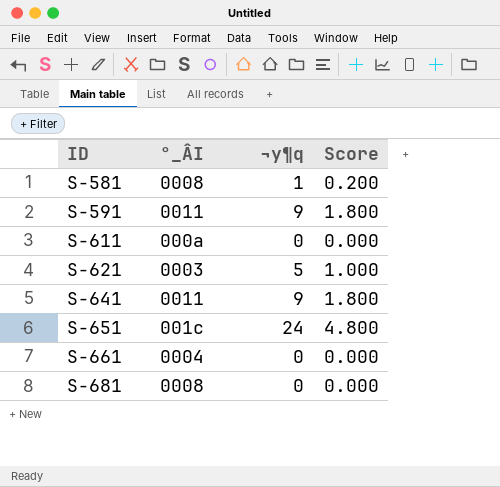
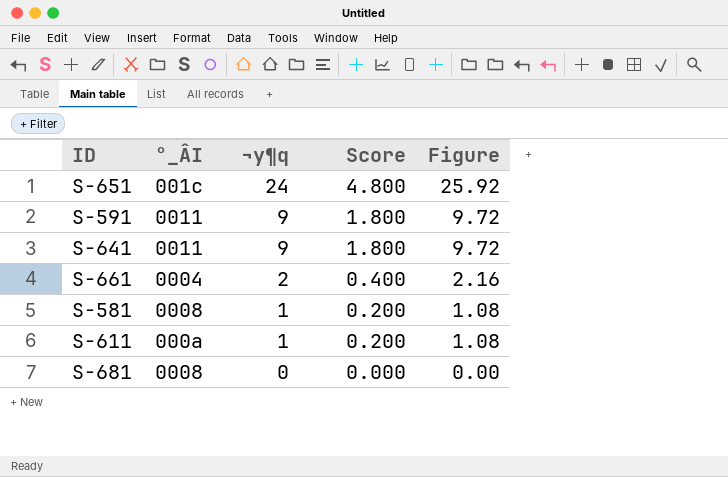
row order: ID ascending -> ¬y¶q descending
column Figure | formula: none -> [¬y¶q] * 1.08
row S-621: 0003 | 5 | 1.000 -> none
S-661 | ¬y¶q: 0 -> 2
S-661 | Score: 0.000 -> 0.400
S-611 | ¬y¶q: 0 -> 1
S-611 | Score: 0.000 -> 0.200

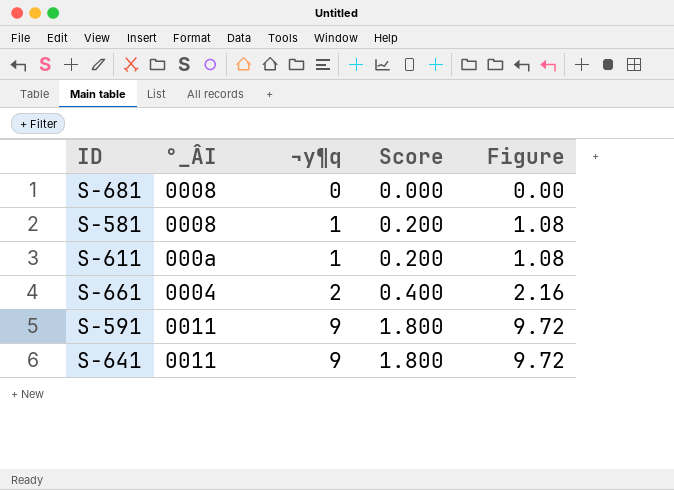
row order: ¬y¶q descending -> ¬y¶q ascending
row S-651: 001c | 24 | 4.800 | 25.92 -> none

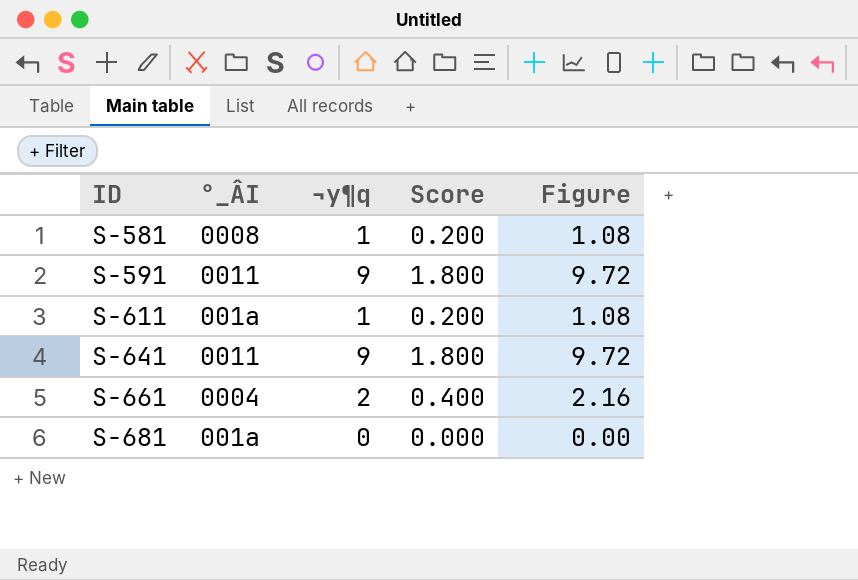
row order: ¬y¶q ascending -> ID ascending
S-611 | °_ÂI: 000a -> 001a
S-681 | °_ÂI: 0008 -> 001a

